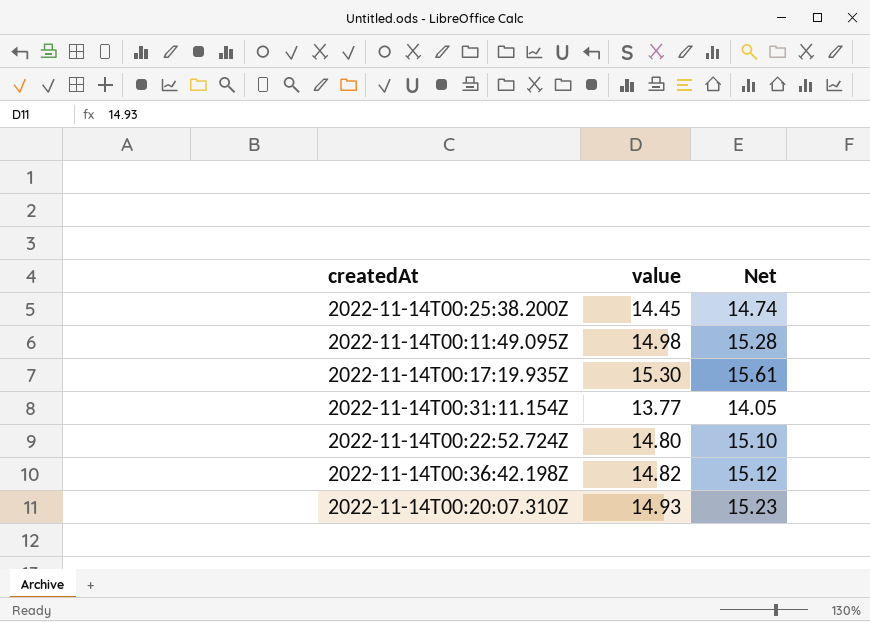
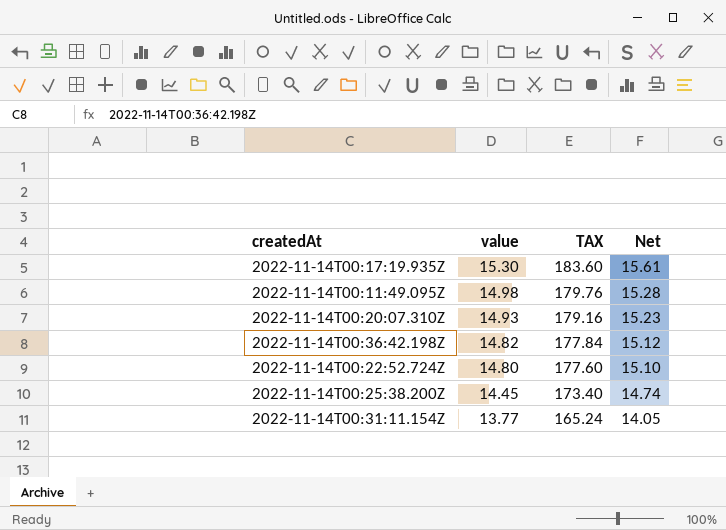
row order: none -> value descending
column TAX | formula: none -> [value] * 12

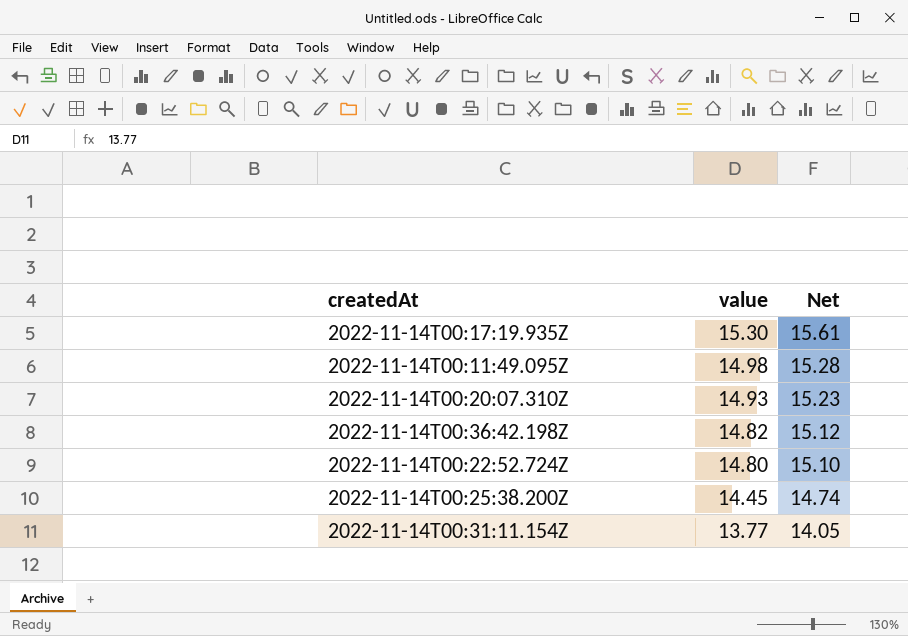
column TAX | formula: [value] * 12 -> none

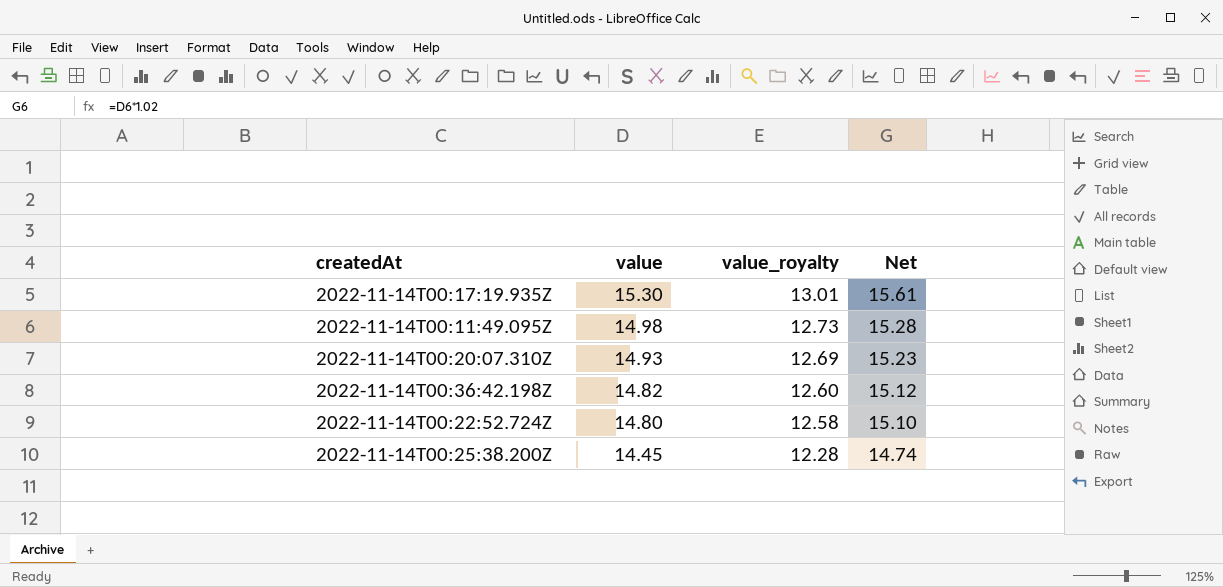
column value_royalty | formula: none -> [value] * 0.85
row 2022-11-14T00:31:11.154Z: 13.77 | 14.05 -> none

